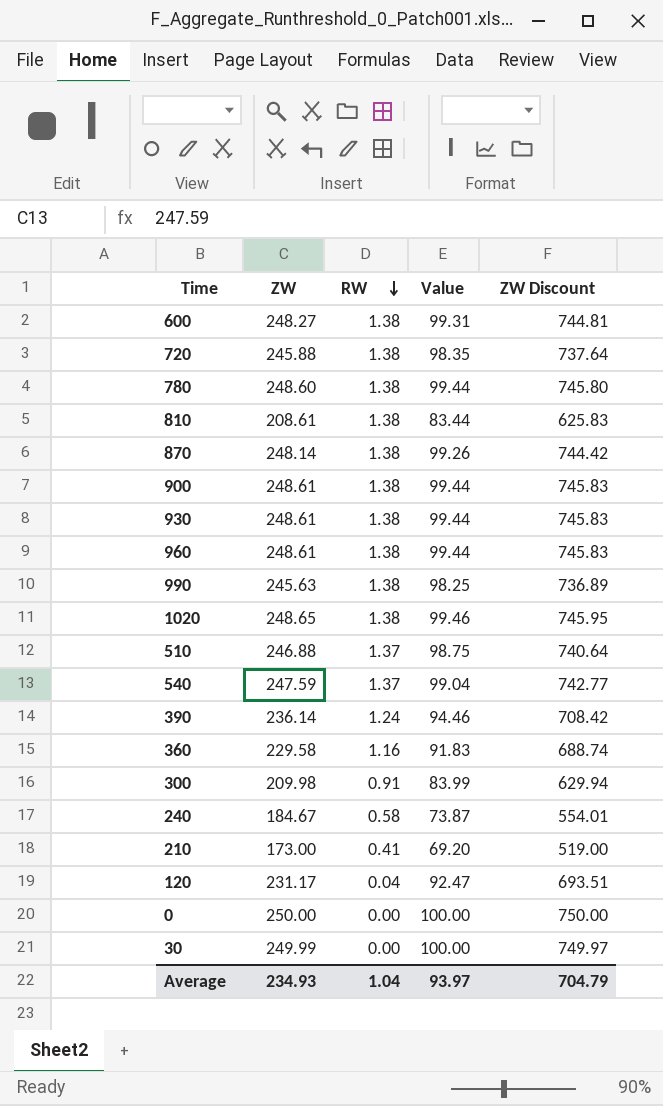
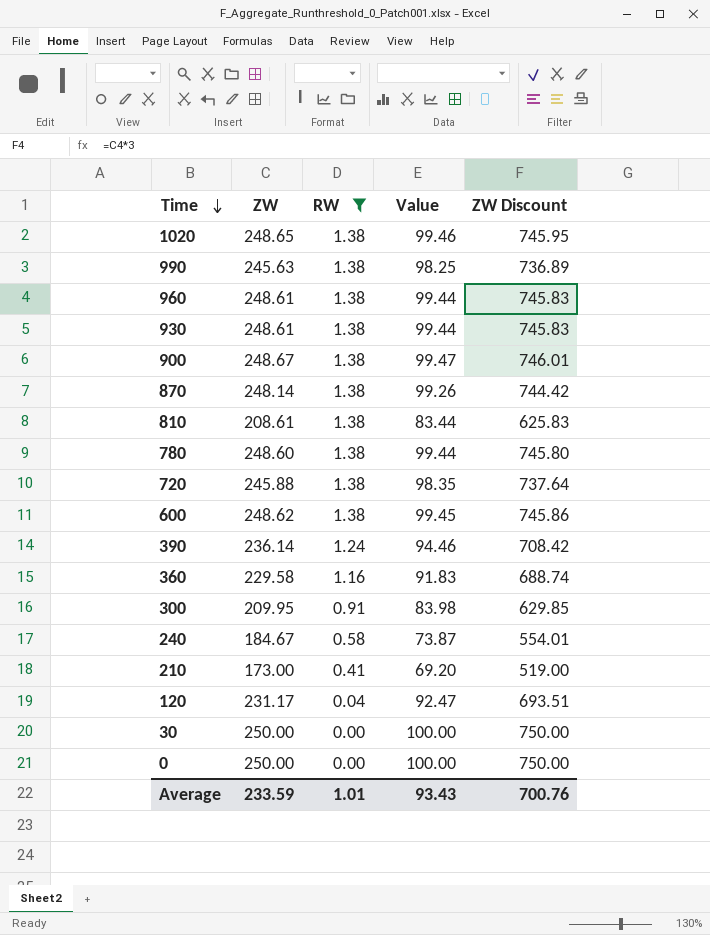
filter: none -> RW != 1.37
row order: RW descending -> Time descending
900 | ZW: 248.61 -> 248.67
900 | Value: 99.44 -> 99.47
900 | ZW Discount: 745.83 -> 746.01
600 | ZW: 248.27 -> 248.62
600 | Value: 99.31 -> 99.45
600 | ZW Discount: 744.81 -> 745.86
300 | ZW: 209.98 -> 209.95
300 | Value: 83.99 -> 83.98
300 | ZW Discount: 629.94 -> 629.85
30 | ZW: 249.99 -> 250.00
30 | ZW Discount: 749.97 -> 750.00
Average | ZW: 234.93 -> 233.59
Average | RW: 1.04 -> 1.01
Average | Value: 93.97 -> 93.43
Average | ZW Discount: 704.79 -> 700.76

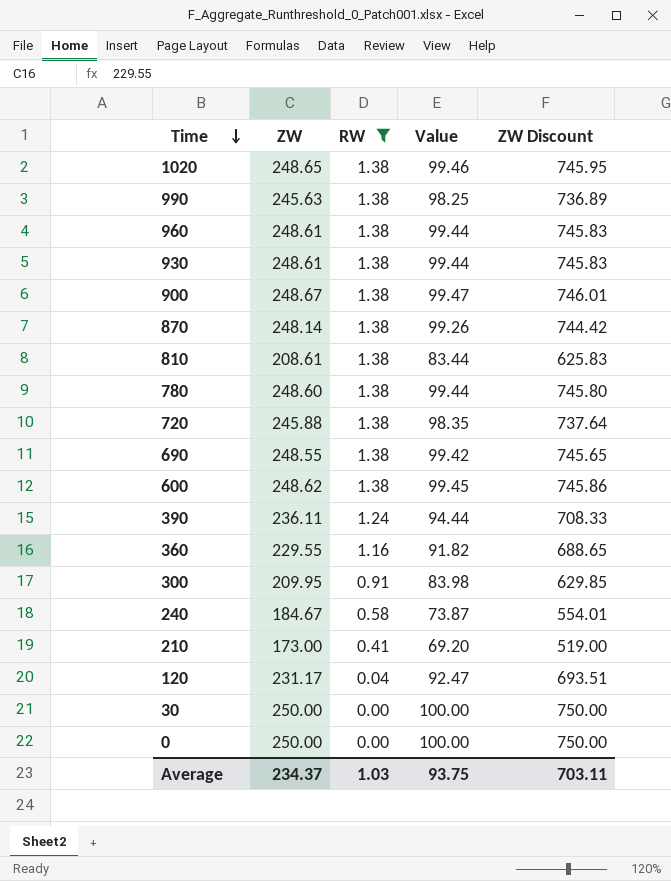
row 690: none -> 248.55 | 1.38 | 99.42 | 745.65
390 | ZW: 236.14 -> 236.11
390 | Value: 94.46 -> 94.44
390 | ZW Discount: 708.42 -> 708.33
360 | ZW: 229.58 -> 229.55
360 | Value: 91.83 -> 91.82
360 | ZW Discount: 688.74 -> 688.65
Average | ZW: 233.59 -> 234.37
Average | RW: 1.01 -> 1.03
Average | Value: 93.43 -> 93.75
Average | ZW Discount: 700.76 -> 703.11

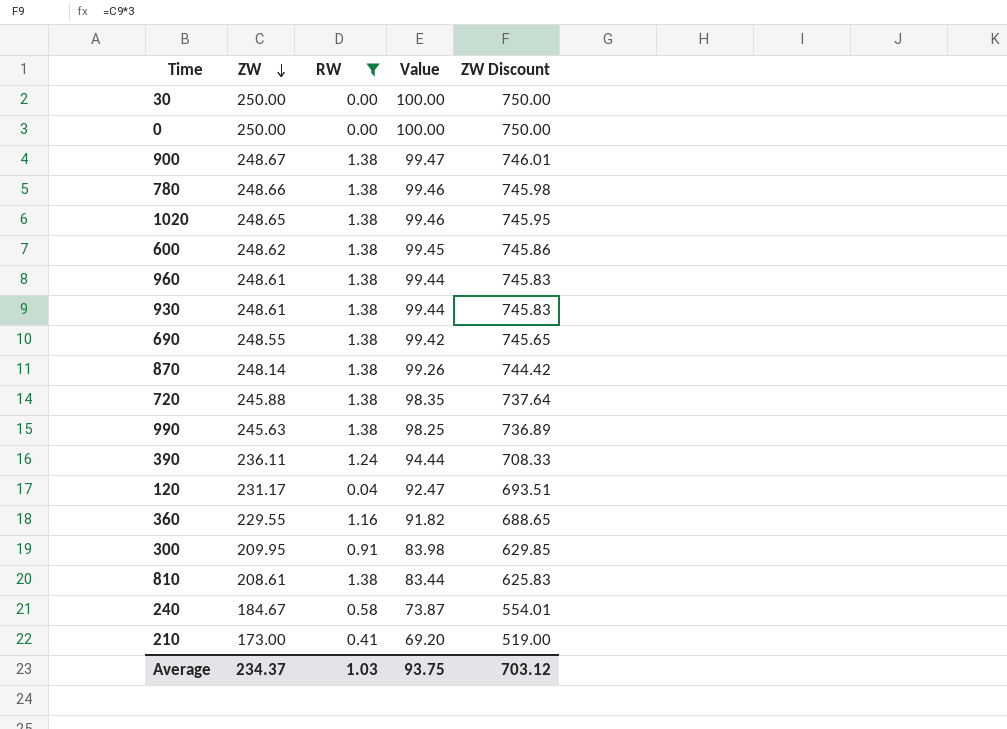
row order: Time descending -> ZW descending
780 | ZW: 248.60 -> 248.66
780 | Value: 99.44 -> 99.46
780 | ZW Discount: 745.80 -> 745.98
Average | ZW Discount: 703.11 -> 703.12

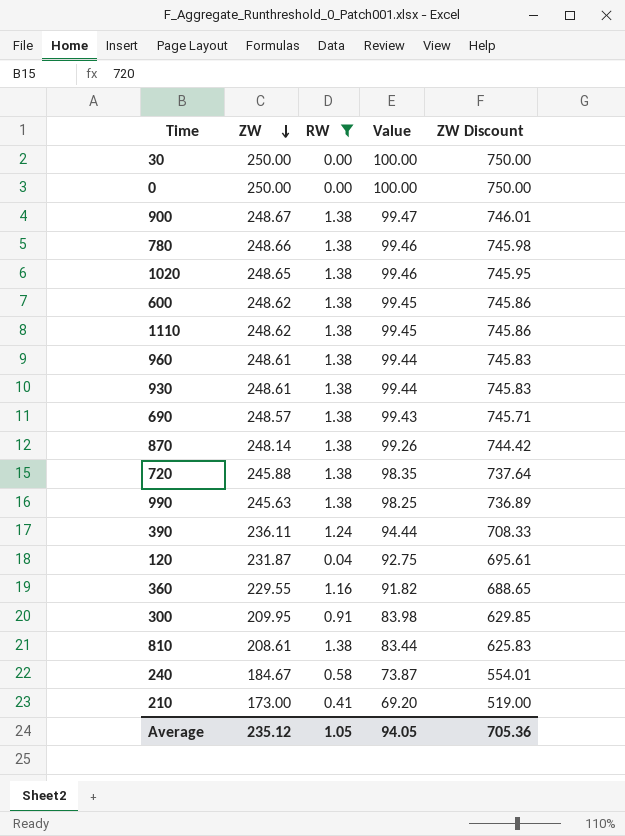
row 1110: none -> 248.62 | 1.38 | 99.45 | 745.86
690 | ZW: 248.55 -> 248.57
690 | Value: 99.42 -> 99.43
690 | ZW Discount: 745.65 -> 745.71
120 | ZW: 231.17 -> 231.87
120 | Value: 92.47 -> 92.75
120 | ZW Discount: 693.51 -> 695.61
Average | ZW: 234.37 -> 235.12
Average | RW: 1.03 -> 1.05
Average | Value: 93.75 -> 94.05
Average | ZW Discount: 703.12 -> 705.36

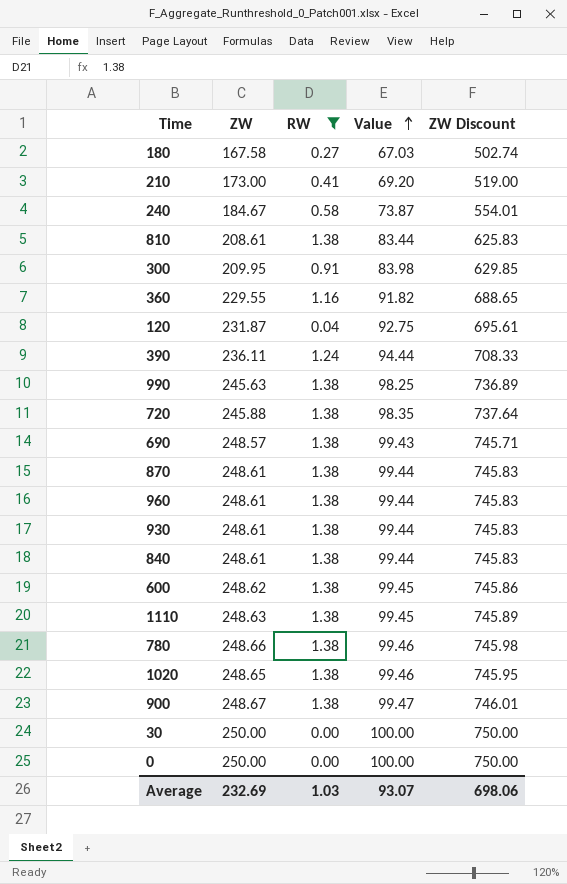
row order: ZW descending -> Value ascending
row 180: none -> 167.58 | 0.27 | 67.03 | 502.74
870 | ZW: 248.14 -> 248.61
870 | Value: 99.26 -> 99.44
870 | ZW Discount: 744.42 -> 745.83
row 840: none -> 248.61 | 1.38 | 99.44 | 745.83
1110 | ZW: 248.62 -> 248.63
1110 | ZW Discount: 745.86 -> 745.89
Average | ZW: 235.12 -> 232.69
Average | RW: 1.05 -> 1.03
Average | Value: 94.05 -> 93.07
Average | ZW Discount: 705.36 -> 698.06

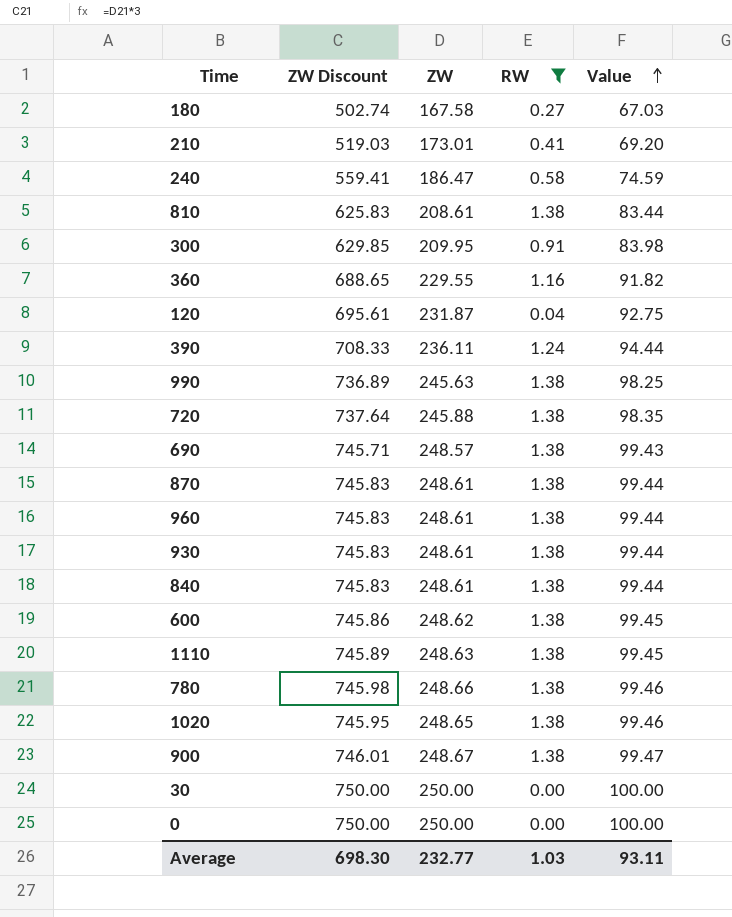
column ZW Discount | position: 5 -> 2
210 | ZW Discount: 519.00 -> 519.03
210 | ZW: 173.00 -> 173.01
240 | ZW Discount: 554.01 -> 559.41
240 | ZW: 184.67 -> 186.47
240 | Value: 73.87 -> 74.59
Average | ZW Discount: 698.06 -> 698.30
Average | ZW: 232.69 -> 232.77
Average | Value: 93.07 -> 93.11

